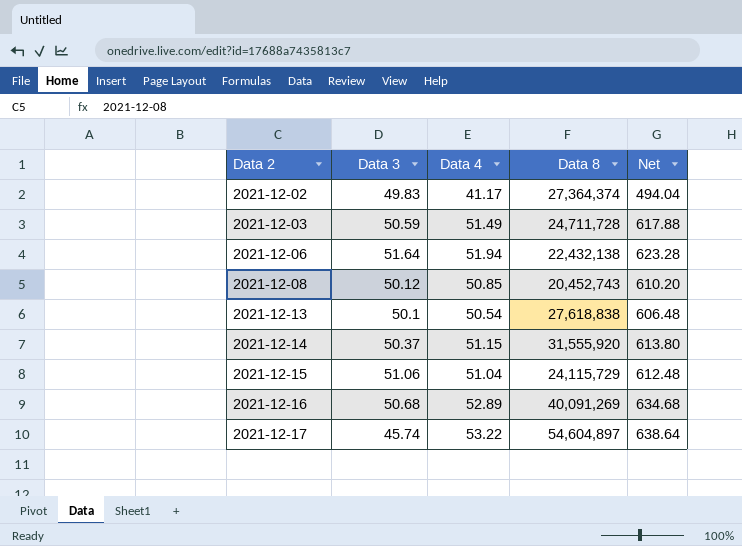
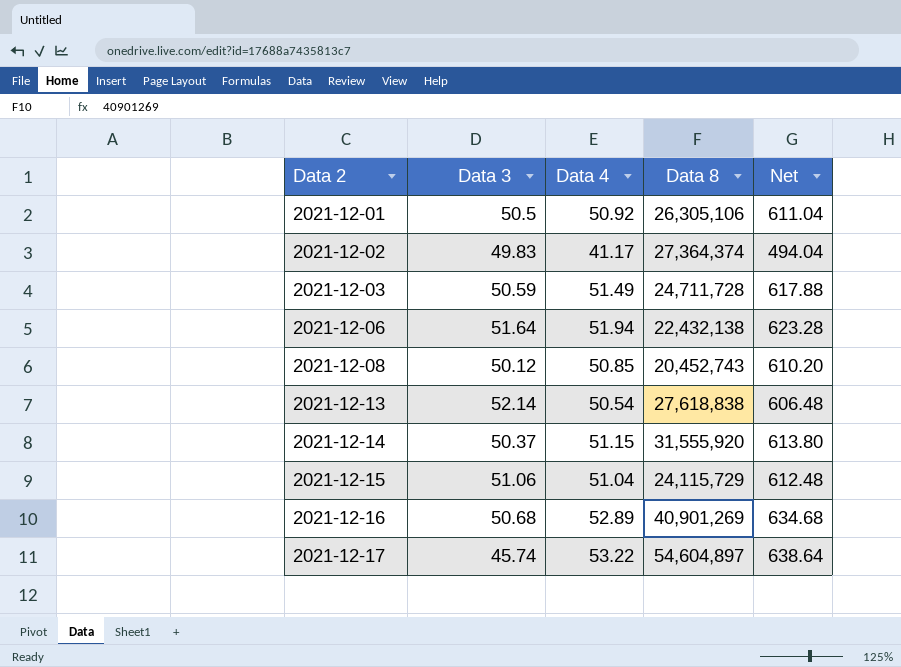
row 2021-12-01: none -> 50.5 | 50.92 | 26,305,106 | 611.04
2021-12-13 | Data 3: 50.1 -> 52.14
2021-12-16 | Data 8: 40,091,269 -> 40,901,269

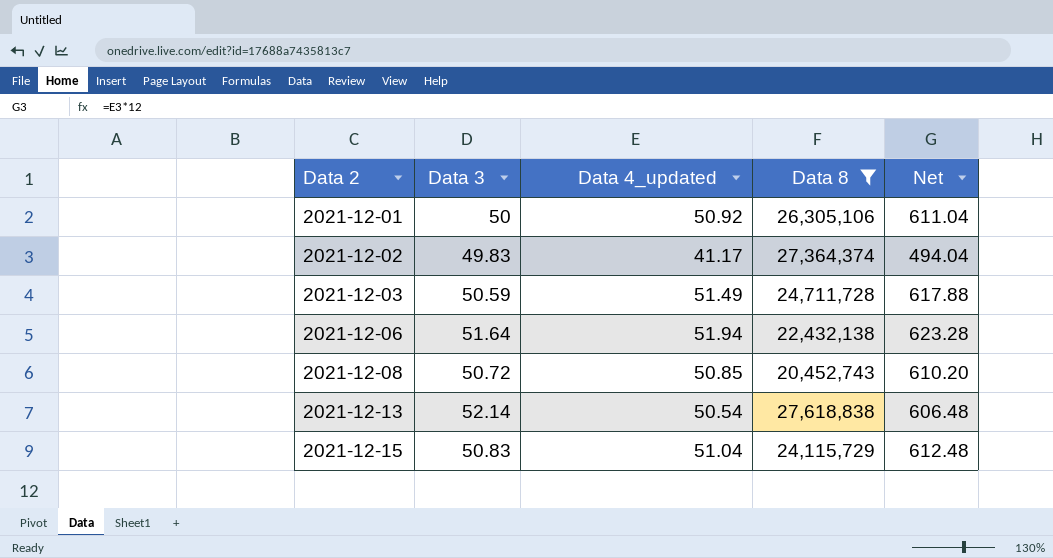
filter: none -> Data 8 <= 27,618,838
column name: Data 4 -> Data 4_updated
2021-12-01 | Data 3: 50.5 -> 50
2021-12-08 | Data 3: 50.12 -> 50.72
2021-12-15 | Data 3: 51.06 -> 50.83

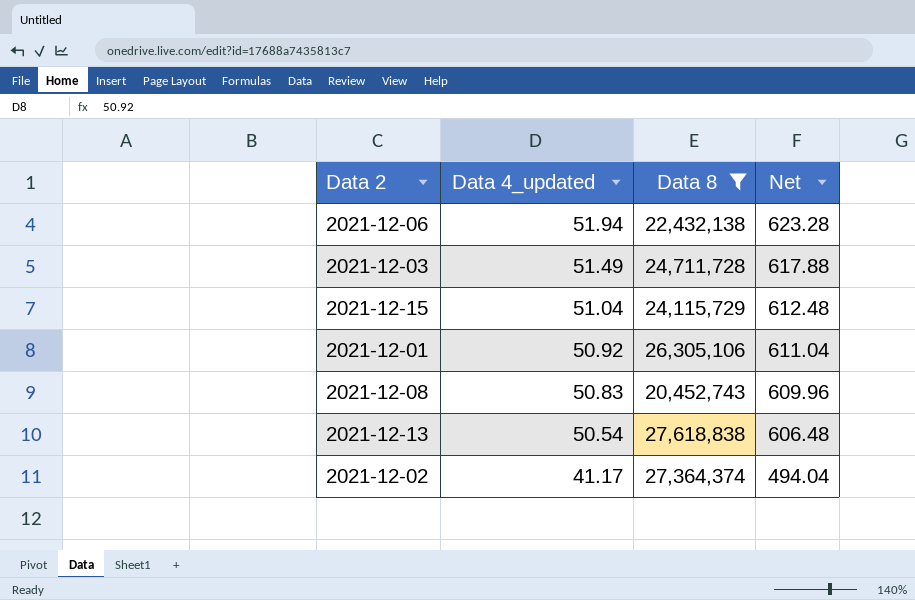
row order: Data 2 ascending -> Data 4_updated descending
column Data 3 | position: 2 -> none
2021-12-08 | Data 4_updated: 50.85 -> 50.83
2021-12-08 | Net: 610.20 -> 609.96

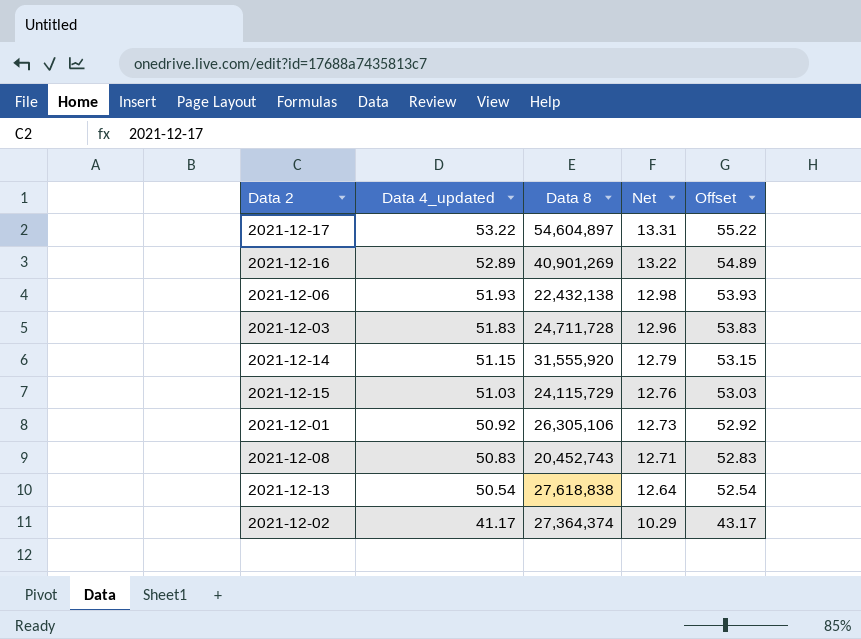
filter: Data 8 <= 27,618,838 -> none
column Net | formula: [Data 4_updated] * 12 -> [Data 4_updated] * 0.25
column Offset | formula: none -> [Data 4_updated] + 2
2021-12-06 | Data 4_updated: 51.94 -> 51.93
2021-12-03 | Data 4_updated: 51.49 -> 51.83
2021-12-15 | Data 4_updated: 51.04 -> 51.03

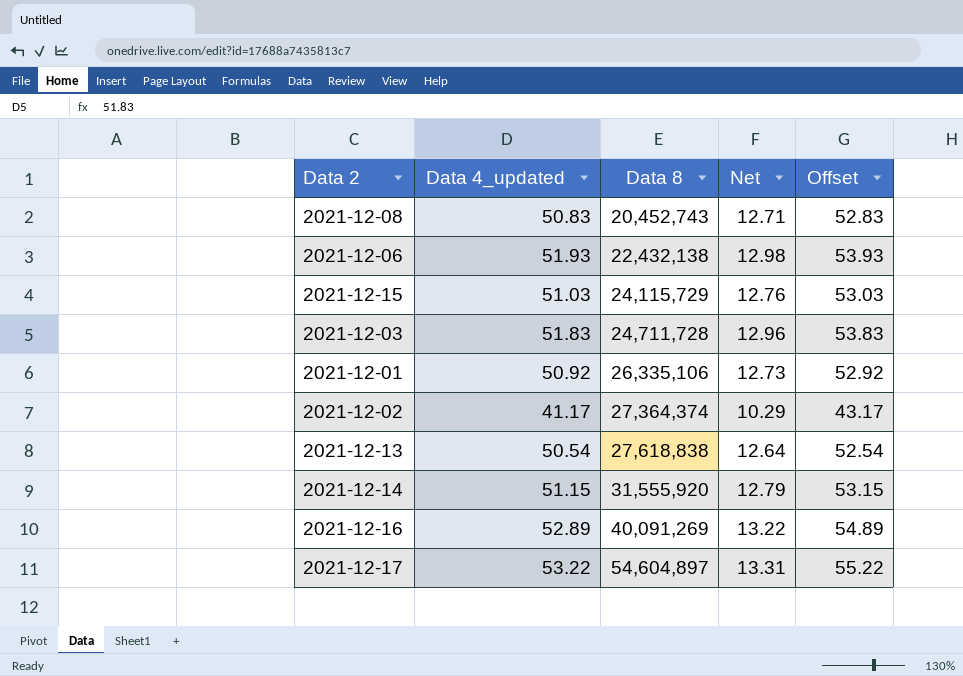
row order: Data 4_updated descending -> Data 8 ascending
2021-12-01 | Data 8: 26,305,106 -> 26,335,106
2021-12-16 | Data 8: 40,901,269 -> 40,091,269

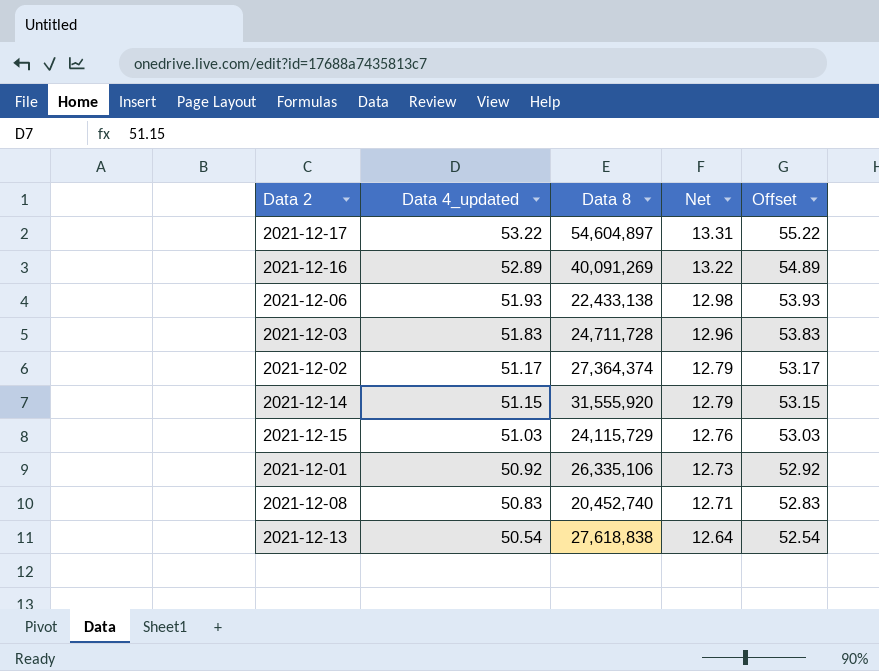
row order: Data 8 ascending -> Data 4_updated descending
2021-12-06 | Data 8: 22,432,138 -> 22,433,138
2021-12-02 | Data 4_updated: 41.17 -> 51.17
2021-12-02 | Net: 10.29 -> 12.79
2021-12-02 | Offset: 43.17 -> 53.17
2021-12-08 | Data 8: 20,452,743 -> 20,452,740

